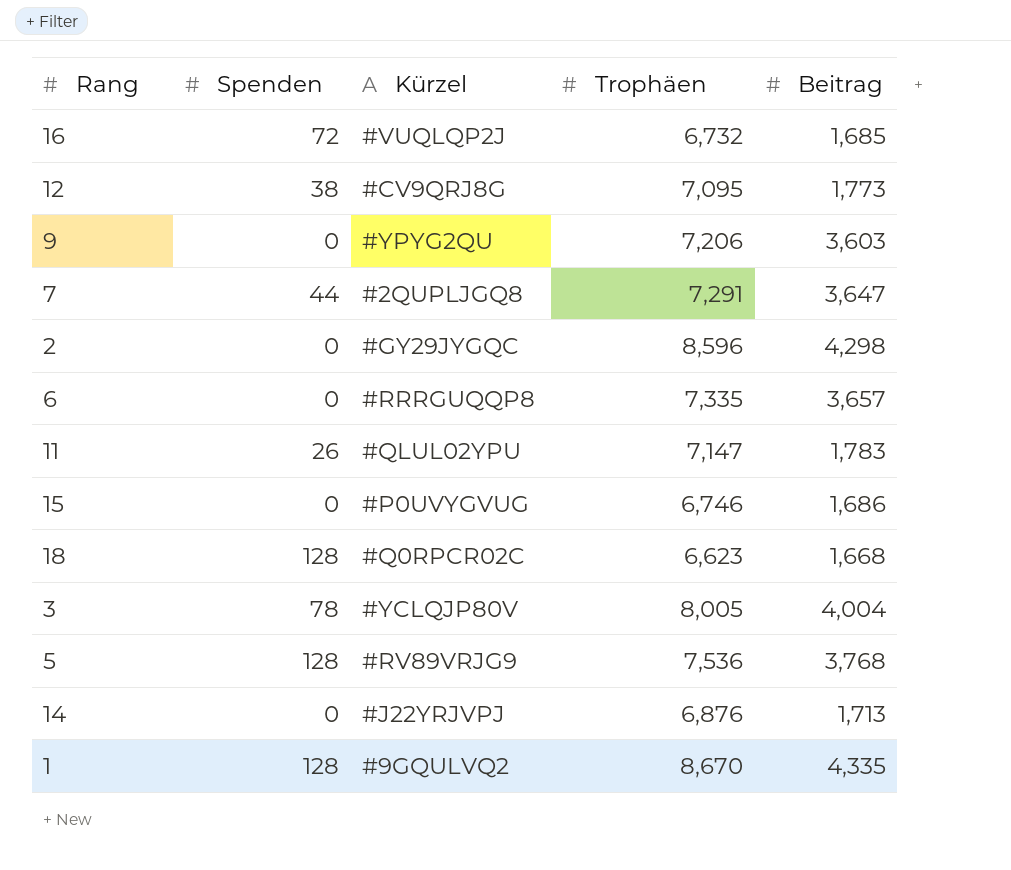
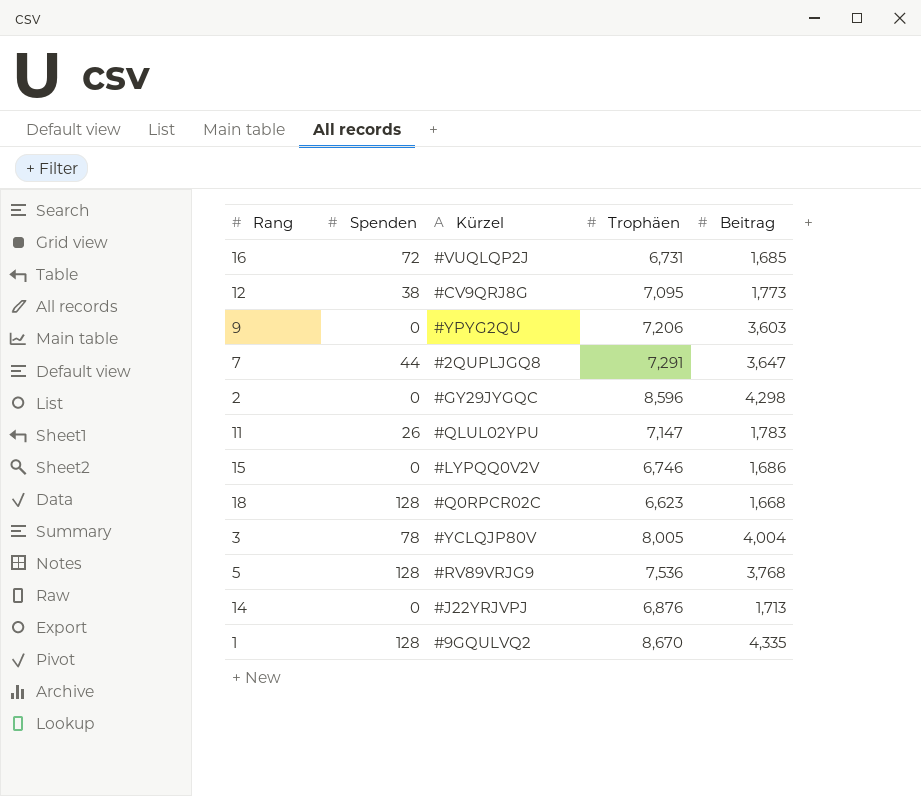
row 6: 0 | #RRRGUQQP8 | 7,335 | 3,657 -> none
16 | Trophäen: 6,732 -> 6,731
15 | Kürzel: #P0UVYGVUG -> #LYPQQ0V2V

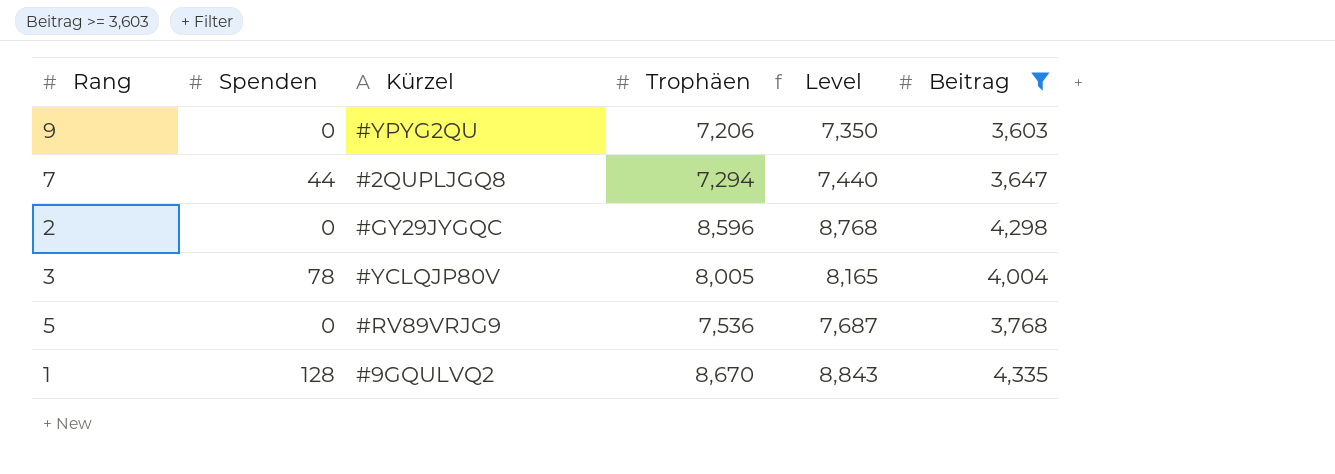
filter: none -> Beitrag >= 3,603
column Level | formula: none -> [Trophäen] * 1.02
7 | Trophäen: 7,291 -> 7,294
5 | Spenden: 128 -> 0

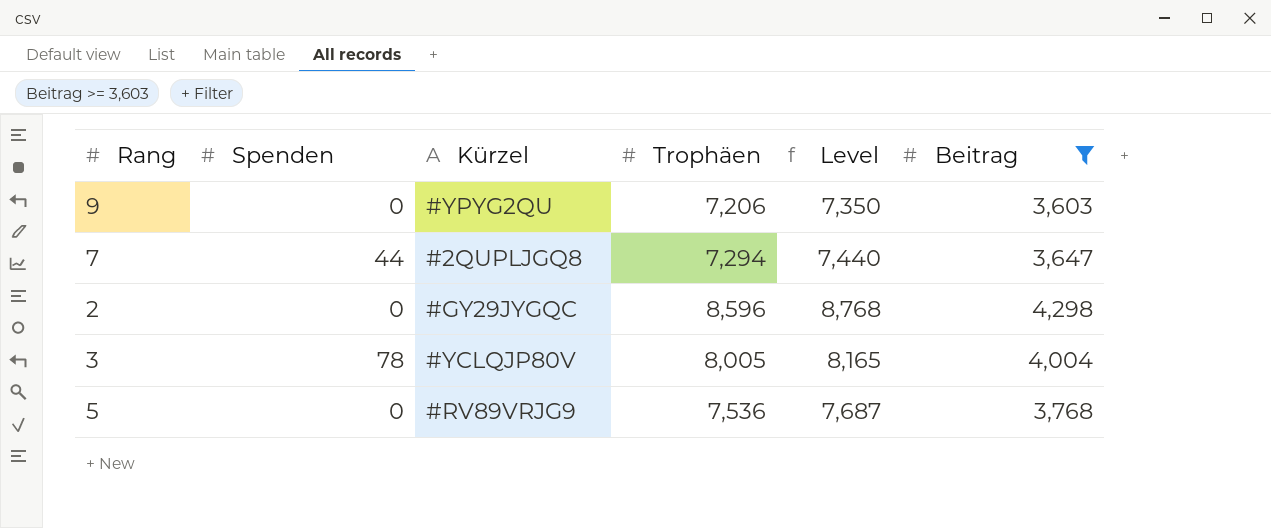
row 1: 128 | #9GQULVQ2 | 8,670 | 8,843 | 4,335 -> none

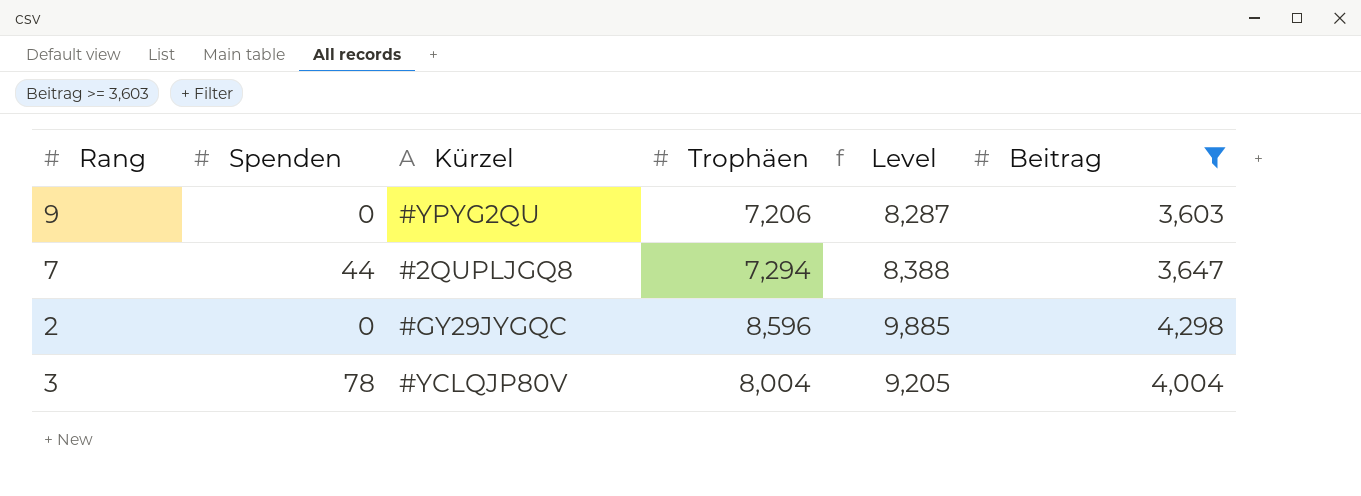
column Level | formula: [Trophäen] * 1.02 -> [Trophäen] * 1.15
row 5: 0 | #RV89VRJG9 | 7,536 | 7,687 | 3,768 -> none
3 | Trophäen: 8,005 -> 8,004

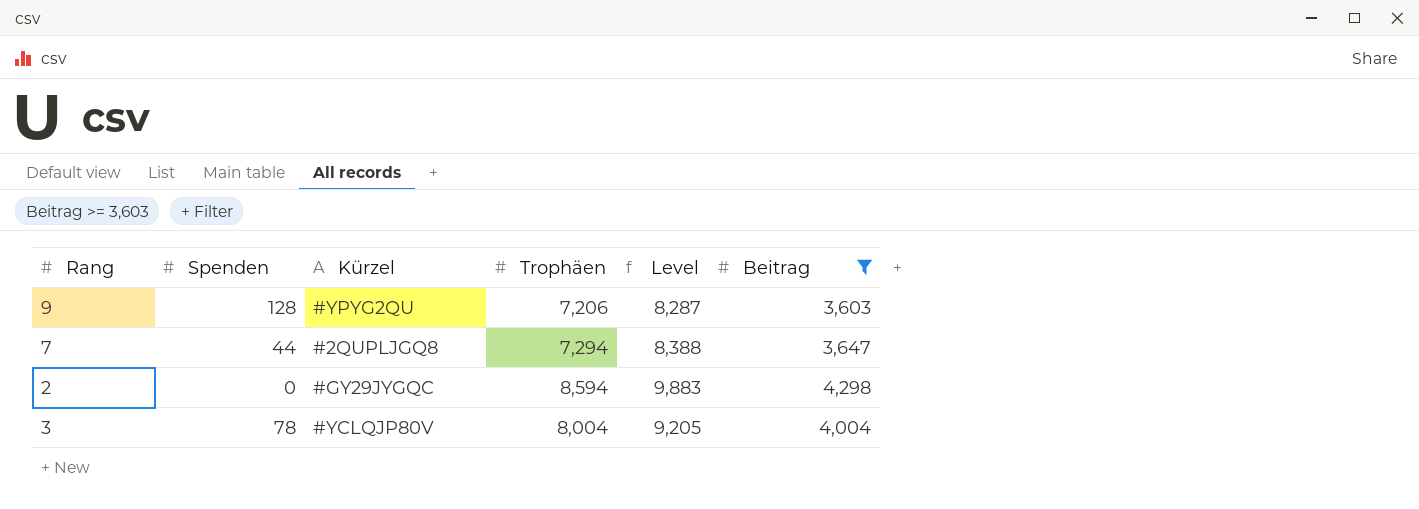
9 | Spenden: 0 -> 128
2 | Trophäen: 8,596 -> 8,594
2 | Level: 9,885 -> 9,883

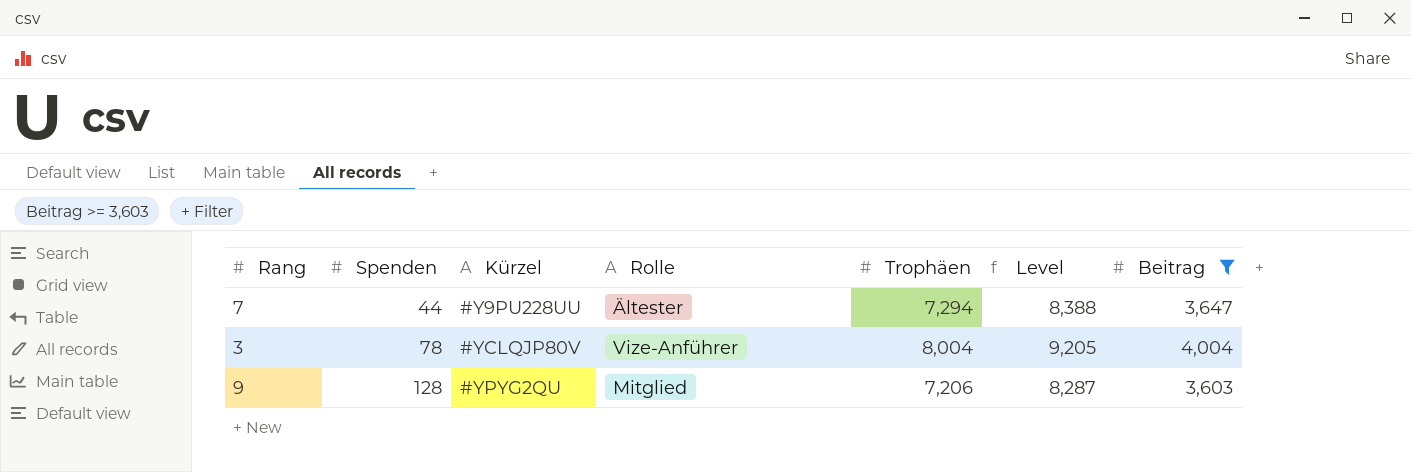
row order: none -> Spenden ascending
column Rolle | position: none -> 4
row 2: 0 | #GY29JYGQC | 8,594 | 9,883 | 4,298 -> none
7 | Kürzel: #2QUPLJGQ8 -> #Y9PU228UU

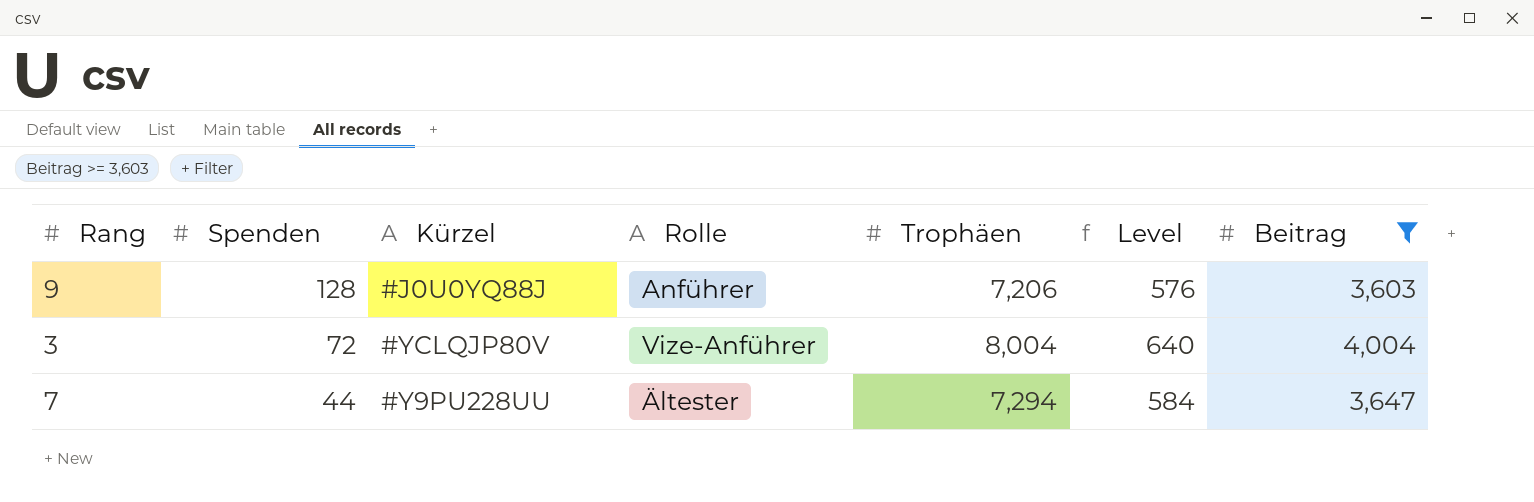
row order: Spenden ascending -> Spenden descending
column Level | formula: [Trophäen] * 1.15 -> [Trophäen] * 0.08
9 | Kürzel: #YPYG2QU -> #J0U0YQ88J
9 | Rolle: Mitglied -> Anführer
3 | Spenden: 78 -> 72

